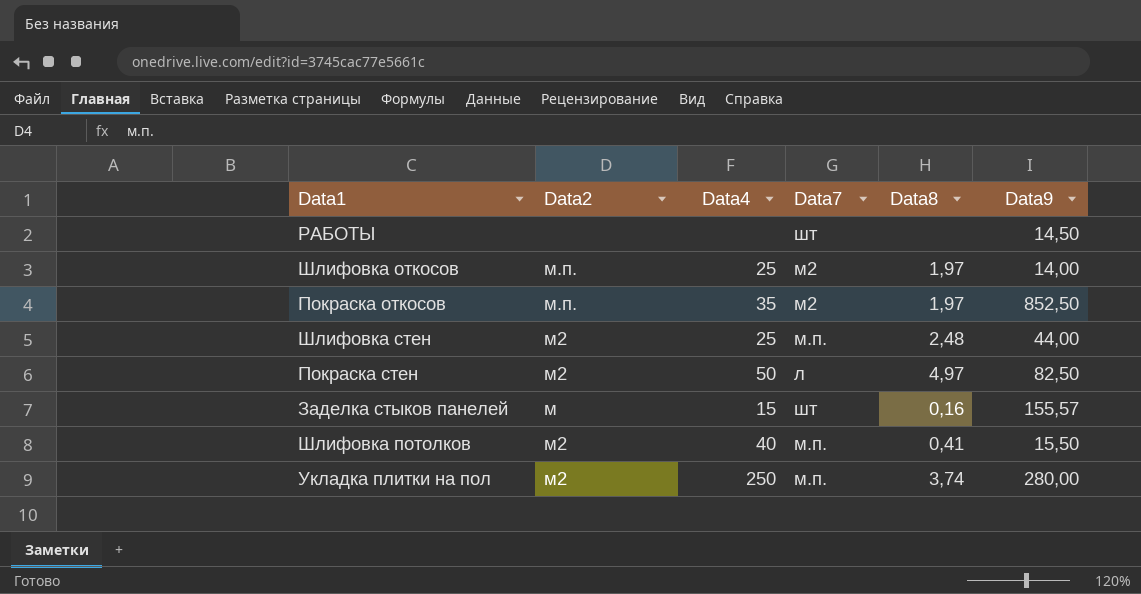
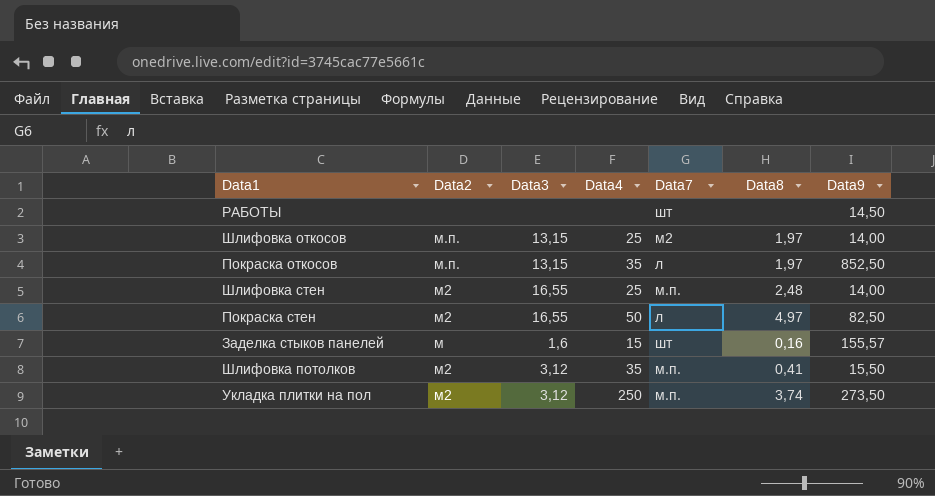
column Data3 | position: none -> 3
Покраска откосов | Data7: м2 -> л
Шлифовка стен | Data9: 44,00 -> 14,00
Шлифовка потолков | Data4: 40 -> 35
Укладка плитки на пол | Data9: 280,00 -> 273,50

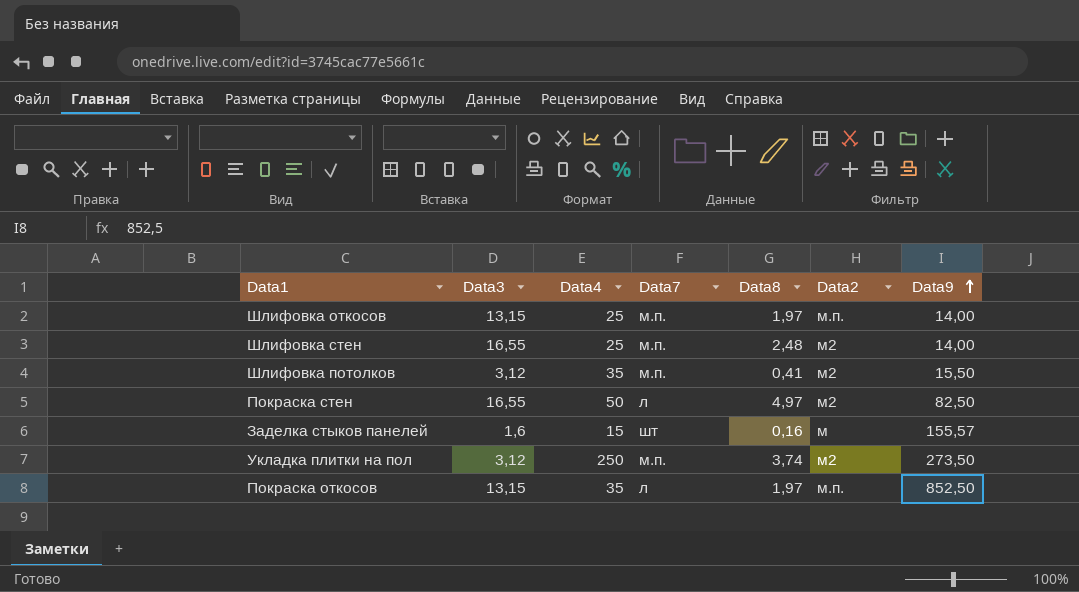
row order: none -> Data9 ascending
column Data2 | position: 2 -> 6
row РАБОТЫ: none | none | none | шт | none | 14,50 -> none
Шлифовка откосов | Data7: м2 -> м.п.

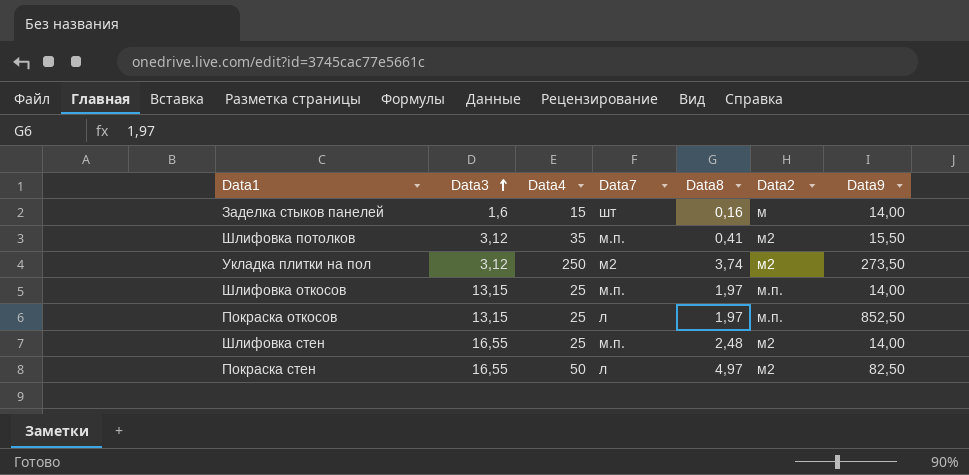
row order: Data9 ascending -> Data3 ascending
Заделка стыков панелей | Data9: 155,57 -> 14,00
Укладка плитки на пол | Data7: м.п. -> м2
Покраска откосов | Data4: 35 -> 25

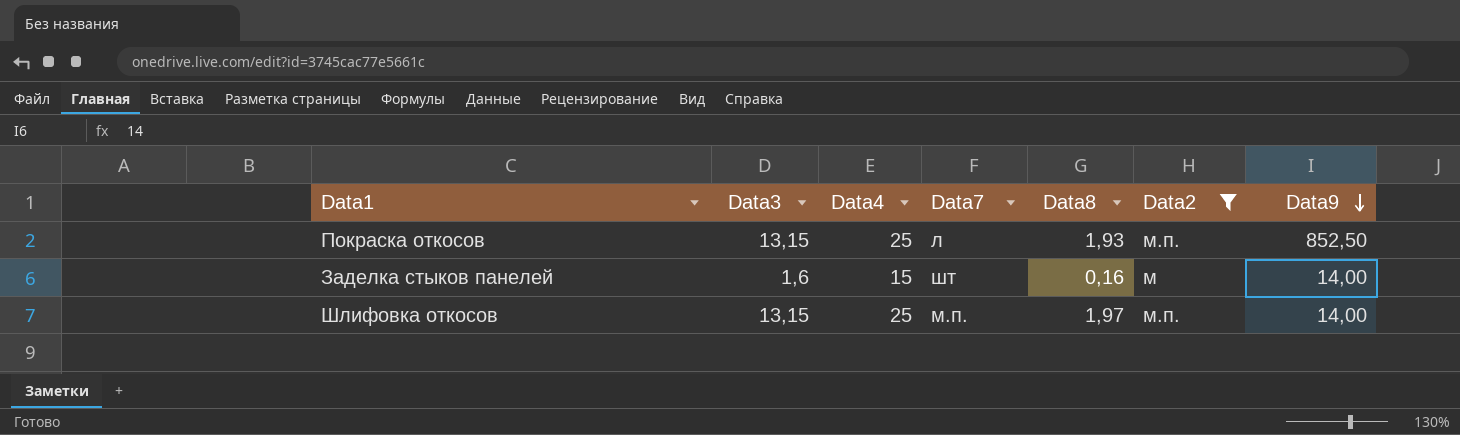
filter: none -> Data2 != м2
row order: Data3 ascending -> Data9 descending
Покраска откосов | Data8: 1,97 -> 1,93

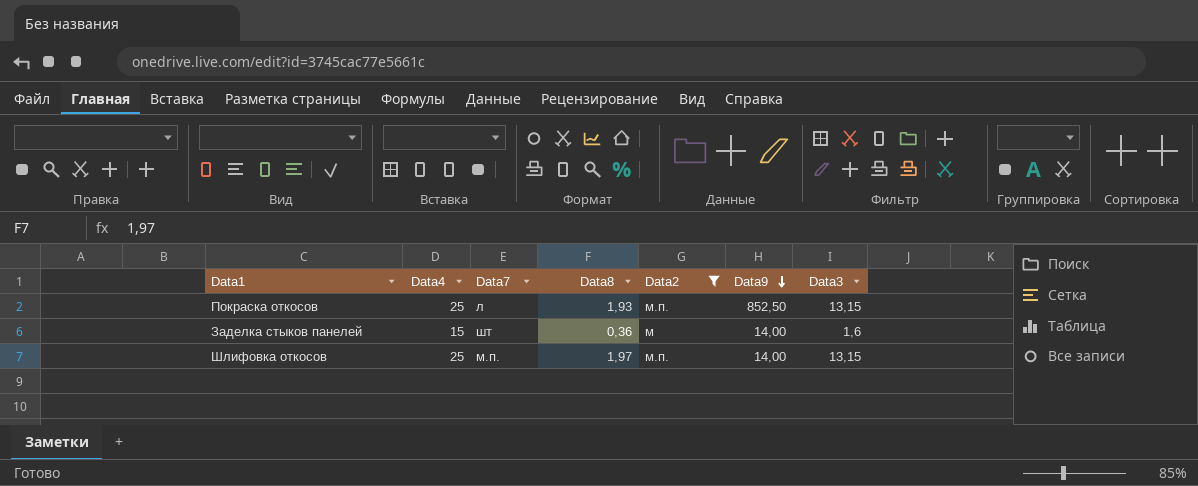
column Data3 | position: 2 -> 7
Заделка стыков панелей | Data8: 0,16 -> 0,36

